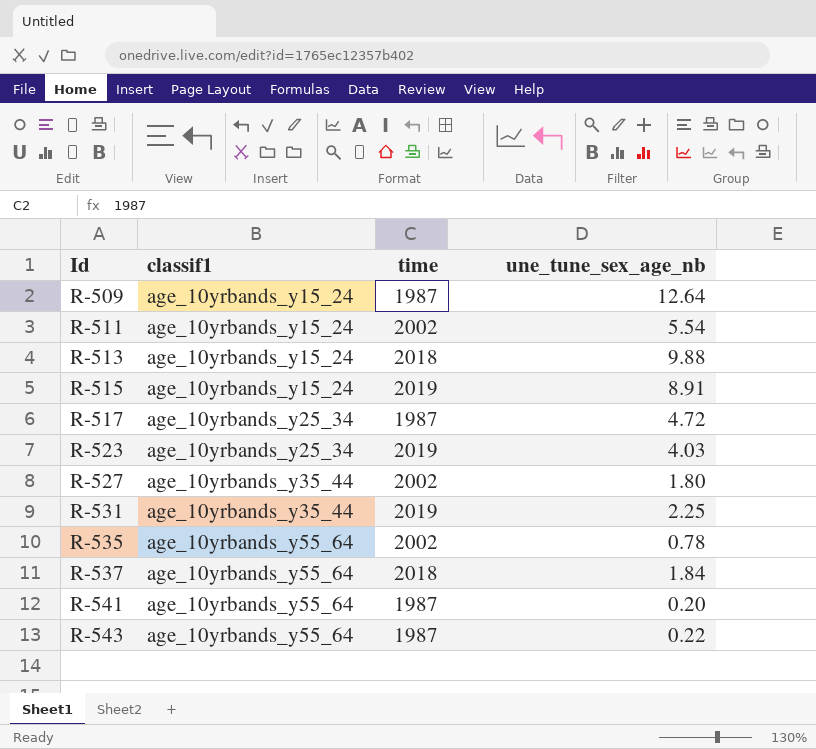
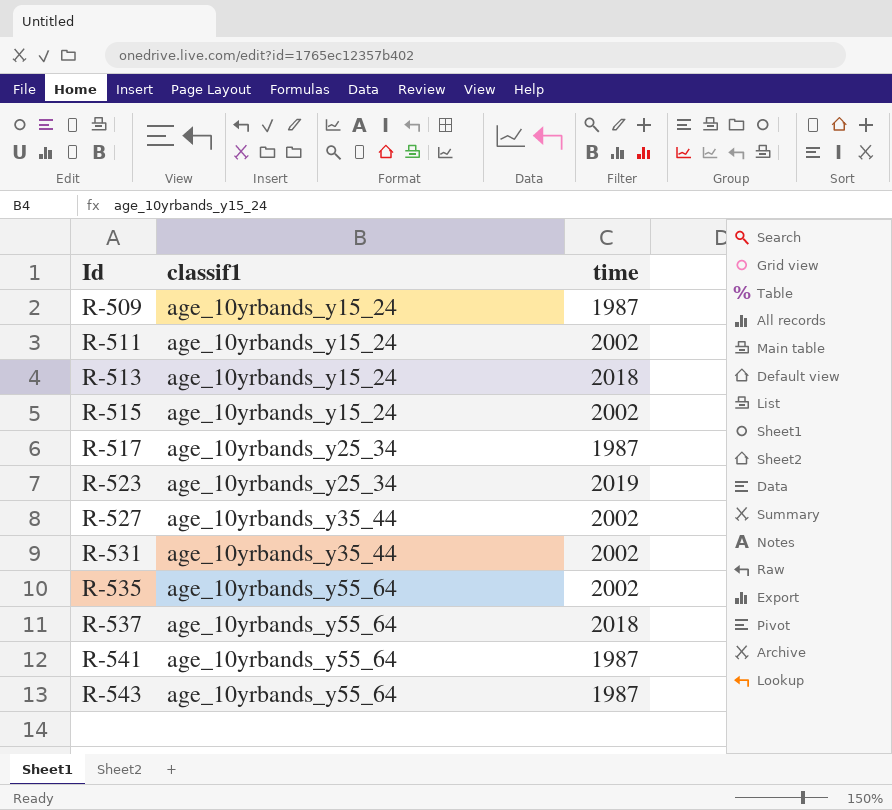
column une_tune_sex_age_nb | position: 4 -> none
R-515 | time: 2019 -> 2002
R-531 | time: 2019 -> 2002

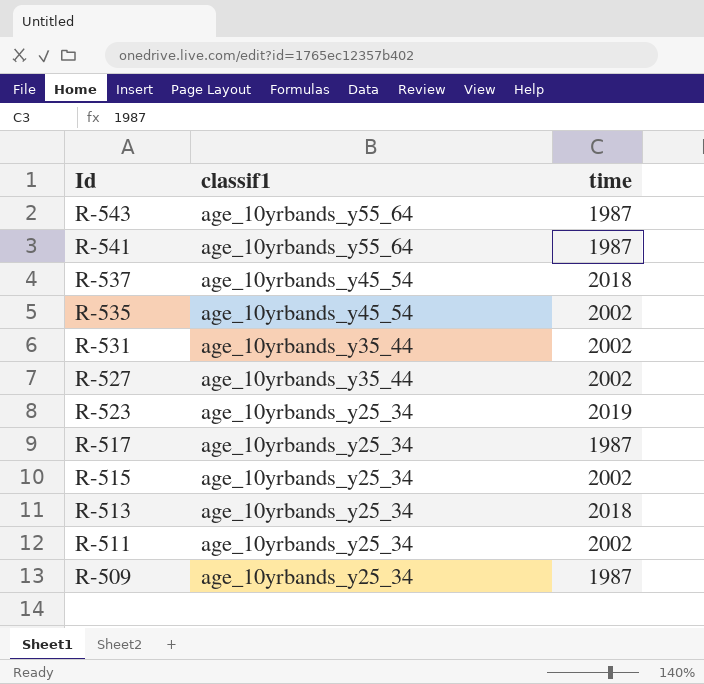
row order: Id ascending -> Id descending
R-537 | classif1: age_10yrbands_y55_64 -> age_10yrbands_y45_54
R-535 | classif1: age_10yrbands_y55_64 -> age_10yrbands_y45_54
R-515 | classif1: age_10yrbands_y15_24 -> age_10yrbands_y25_34
R-513 | classif1: age_10yrbands_y15_24 -> age_10yrbands_y25_34
R-511 | classif1: age_10yrbands_y15_24 -> age_10yrbands_y25_34
R-509 | classif1: age_10yrbands_y15_24 -> age_10yrbands_y25_34

